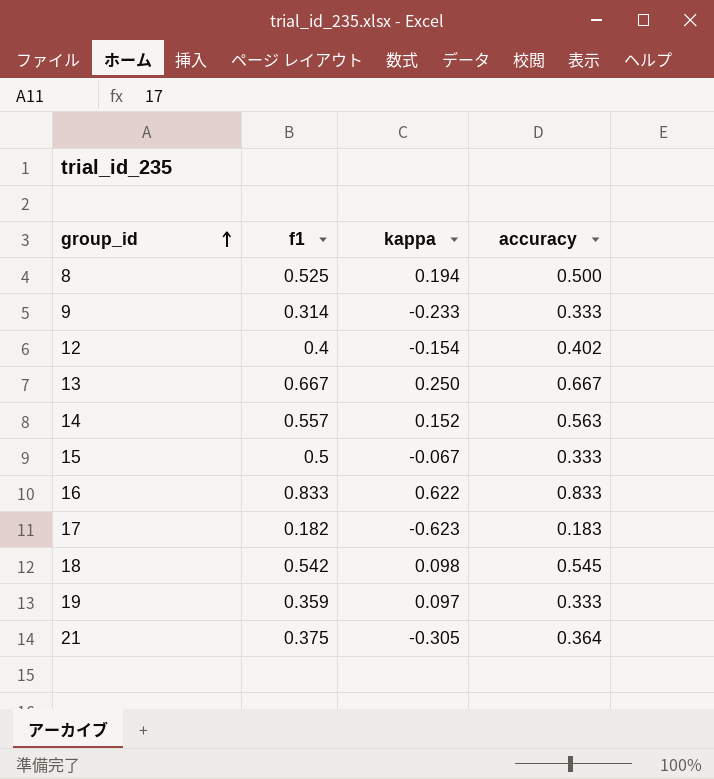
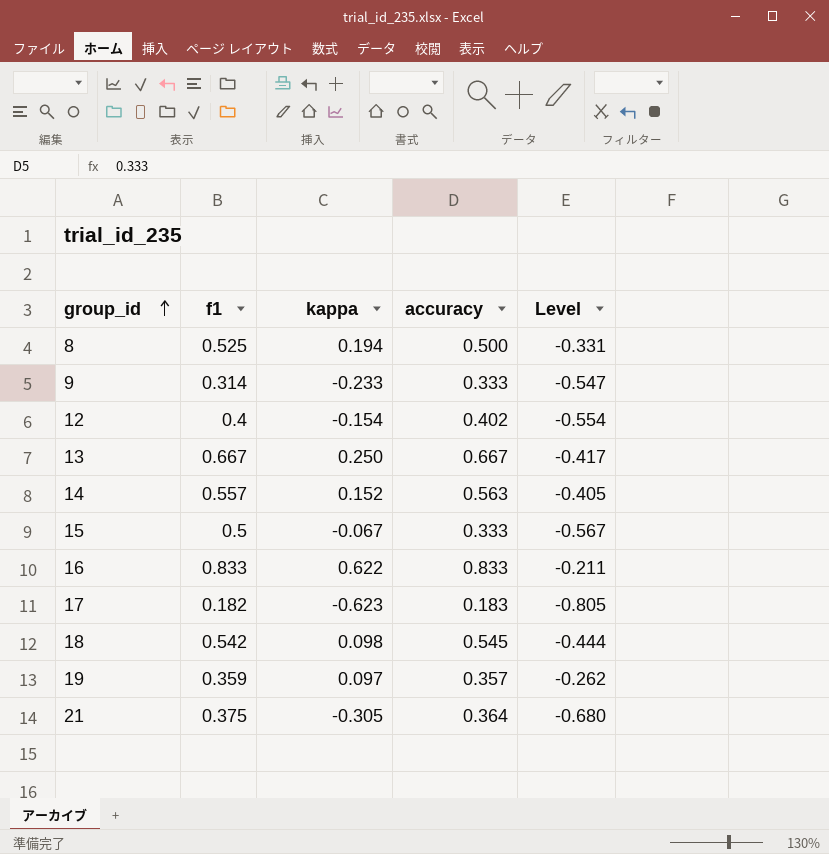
column Level | formula: none -> [kappa] - [f1]
19 | accuracy: 0.333 -> 0.357

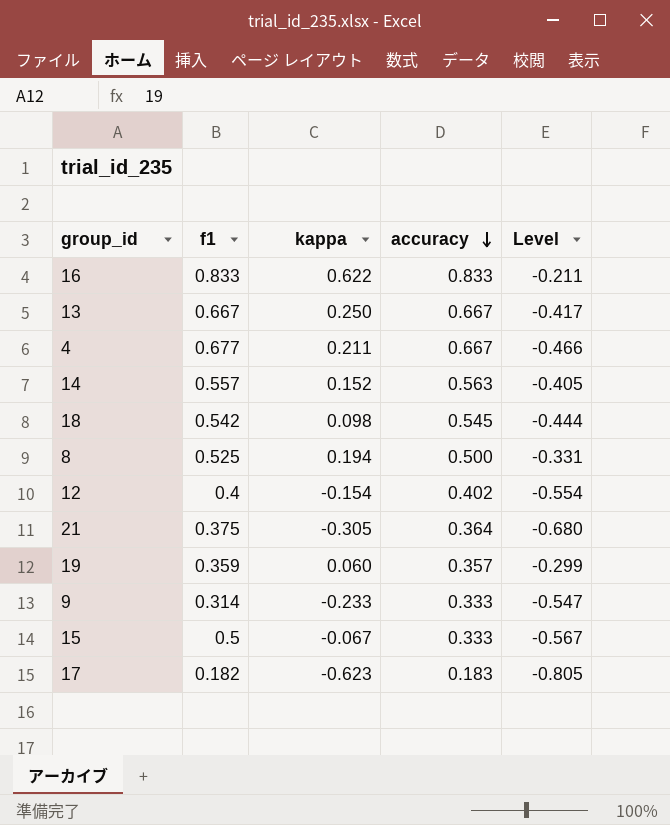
row order: group_id ascending -> accuracy descending
row 4: none -> 0.677 | 0.211 | 0.667 | -0.466
19 | kappa: 0.097 -> 0.060
19 | Level: -0.262 -> -0.299

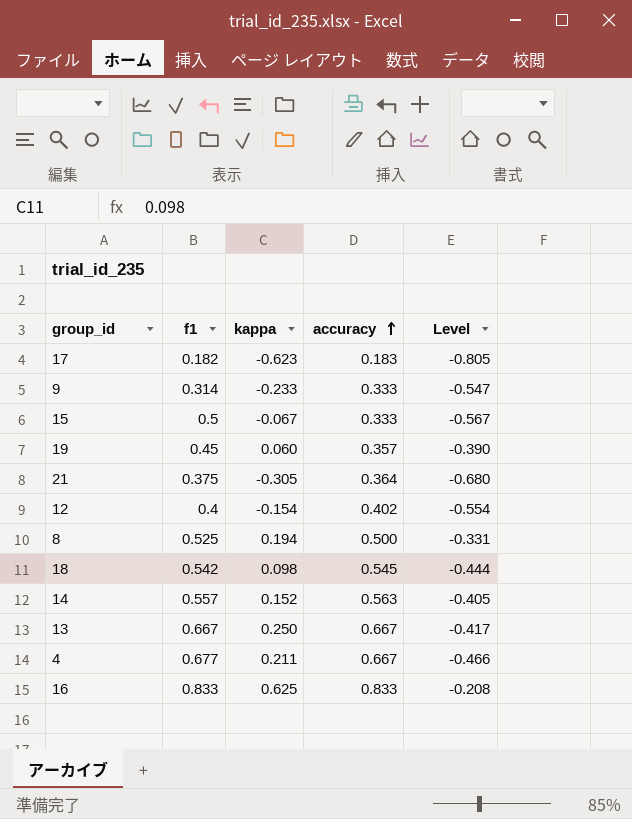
row order: accuracy descending -> accuracy ascending
19 | f1: 0.359 -> 0.45
19 | Level: -0.299 -> -0.390
16 | kappa: 0.622 -> 0.625
16 | Level: -0.211 -> -0.208

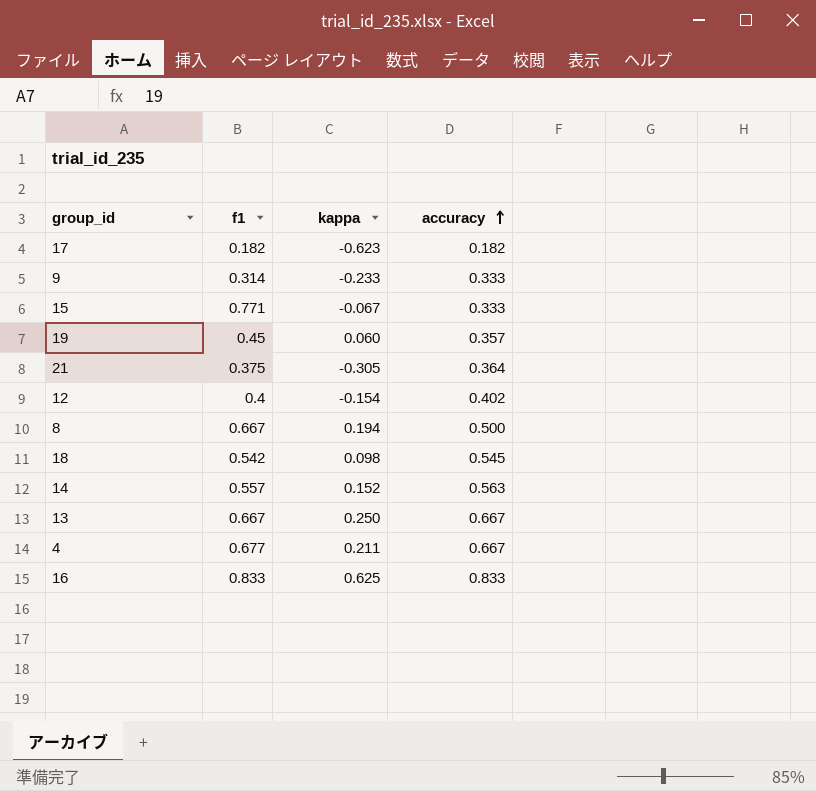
column Level | formula: [kappa] - [f1] -> none
17 | accuracy: 0.183 -> 0.182
15 | f1: 0.5 -> 0.771
8 | f1: 0.525 -> 0.667

